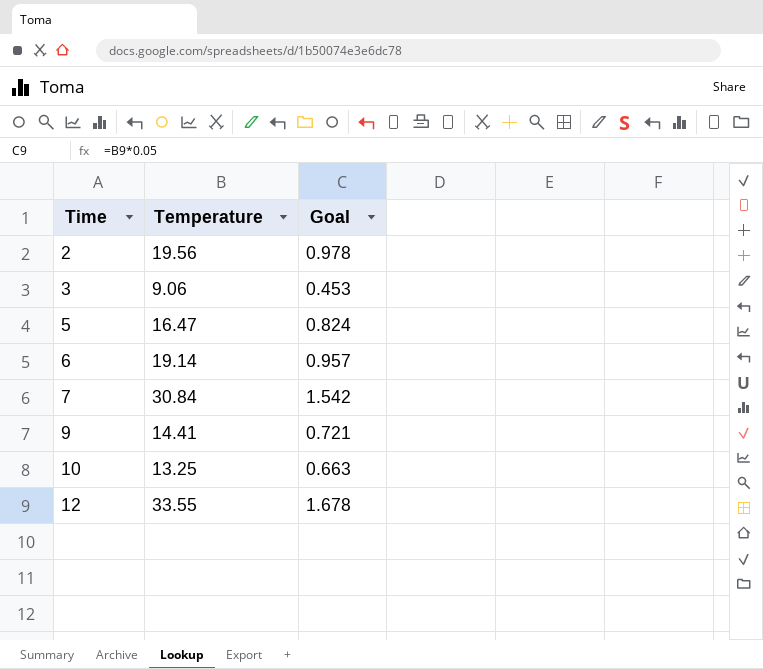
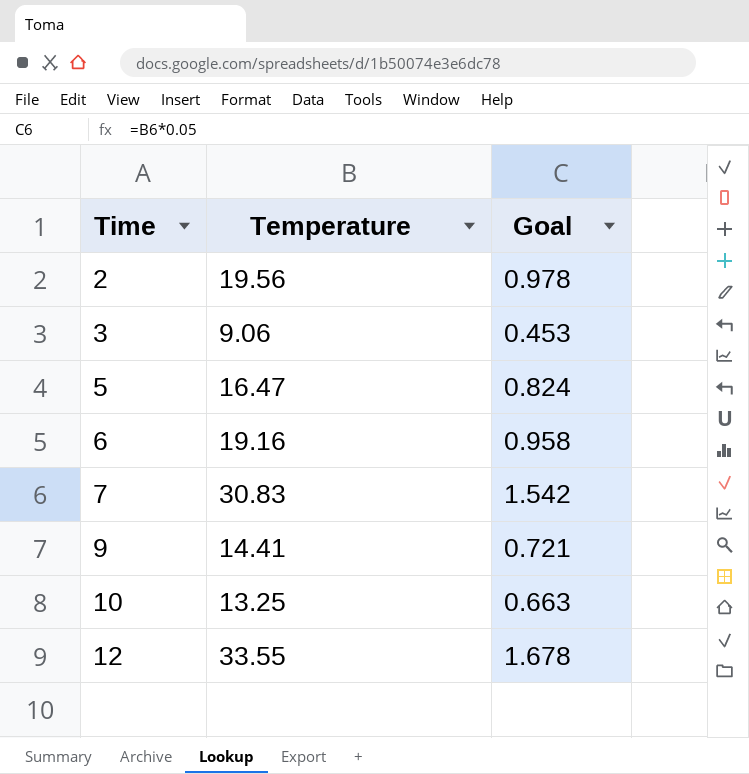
6 | Temperature: 19.14 -> 19.16
6 | Goal: 0.957 -> 0.958
7 | Temperature: 30.84 -> 30.83

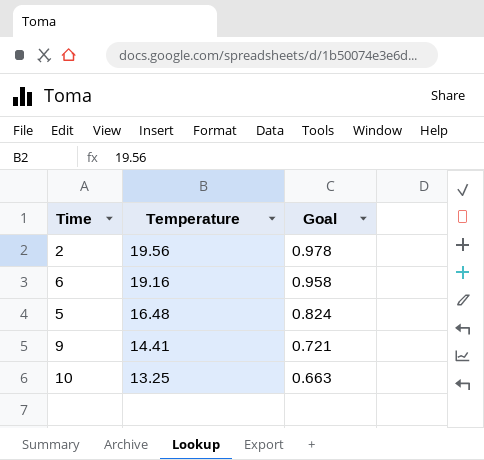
row order: Time ascending -> Temperature descending
row 3: 9.06 | 0.453 -> none
row 7: 30.83 | 1.542 -> none
row 12: 33.55 | 1.678 -> none
5 | Temperature: 16.47 -> 16.48

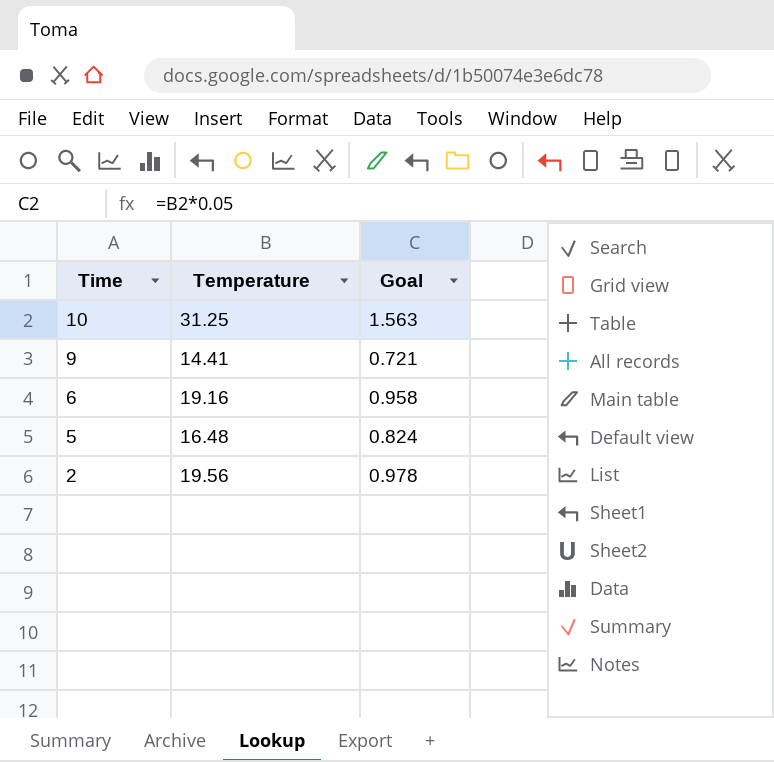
row order: Temperature descending -> Time descending
10 | Temperature: 13.25 -> 31.25
10 | Goal: 0.663 -> 1.563

